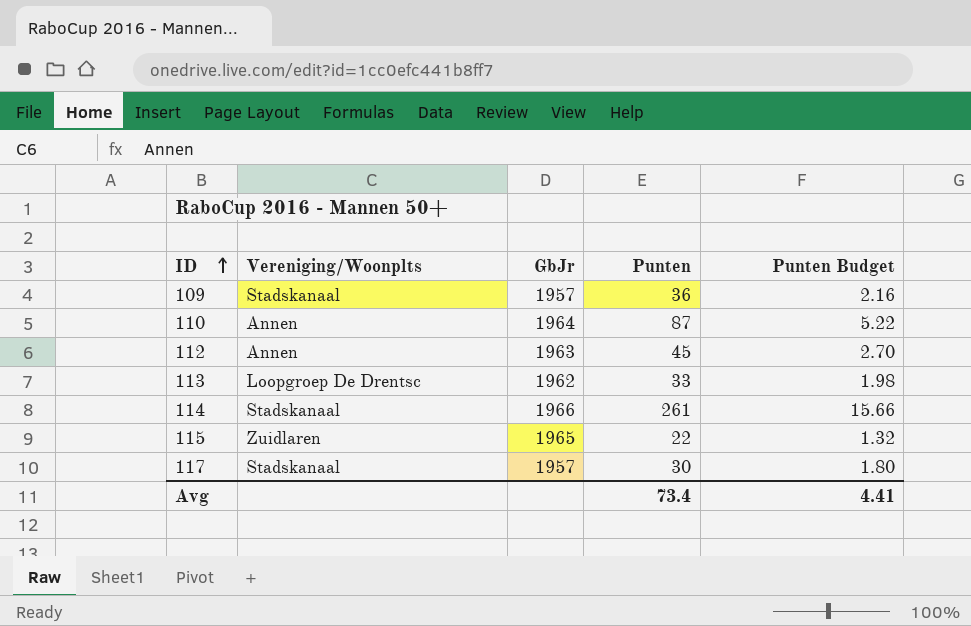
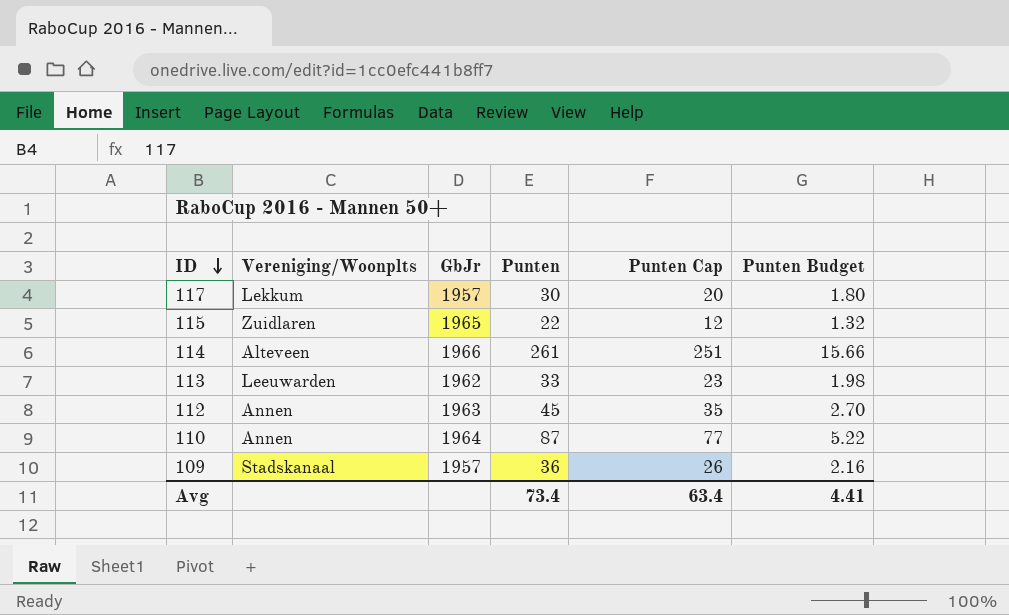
row order: ID ascending -> ID descending
column Punten Cap | formula: none -> [Punten] - 10
117 | Vereniging/Woonplts: Stadskanaal -> Lekkum
114 | Vereniging/Woonplts: Stadskanaal -> Alteveen
113 | Vereniging/Woonplts: Loopgroep De Drentsc -> Leeuwarden

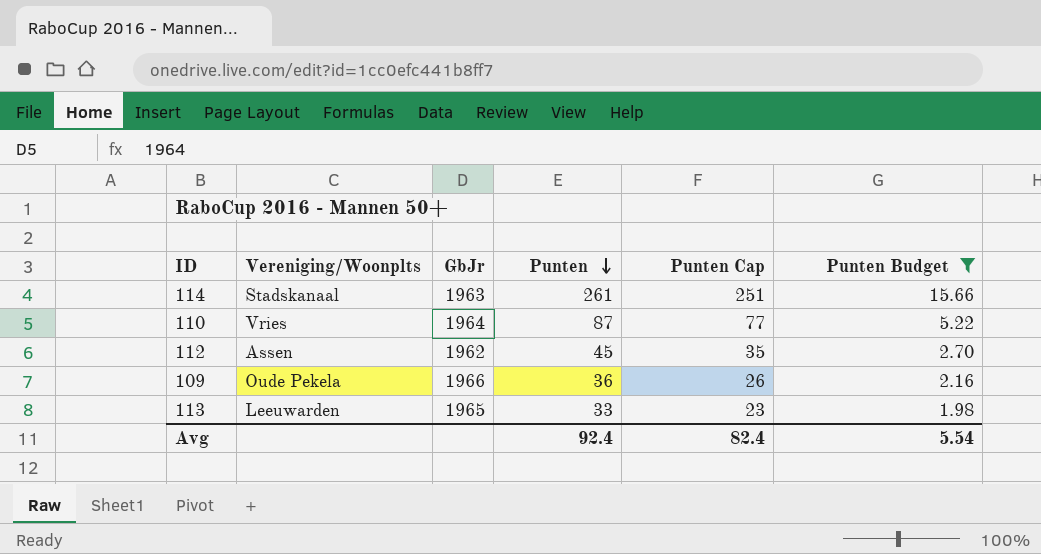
filter: none -> Punten Budget >= 1.98
row order: ID descending -> Punten descending
114 | Vereniging/Woonplts: Alteveen -> Stadskanaal
114 | GbJr: 1966 -> 1963
110 | Vereniging/Woonplts: Annen -> Vries
112 | Vereniging/Woonplts: Annen -> Assen
112 | GbJr: 1963 -> 1962
109 | Vereniging/Woonplts: Stadskanaal -> Oude Pekela
109 | GbJr: 1957 -> 1966
113 | GbJr: 1962 -> 1965
Avg | Punten: 73.4 -> 92.4
Avg | Punten Cap: 63.4 -> 82.4
Avg | Punten Budget: 4.41 -> 5.54

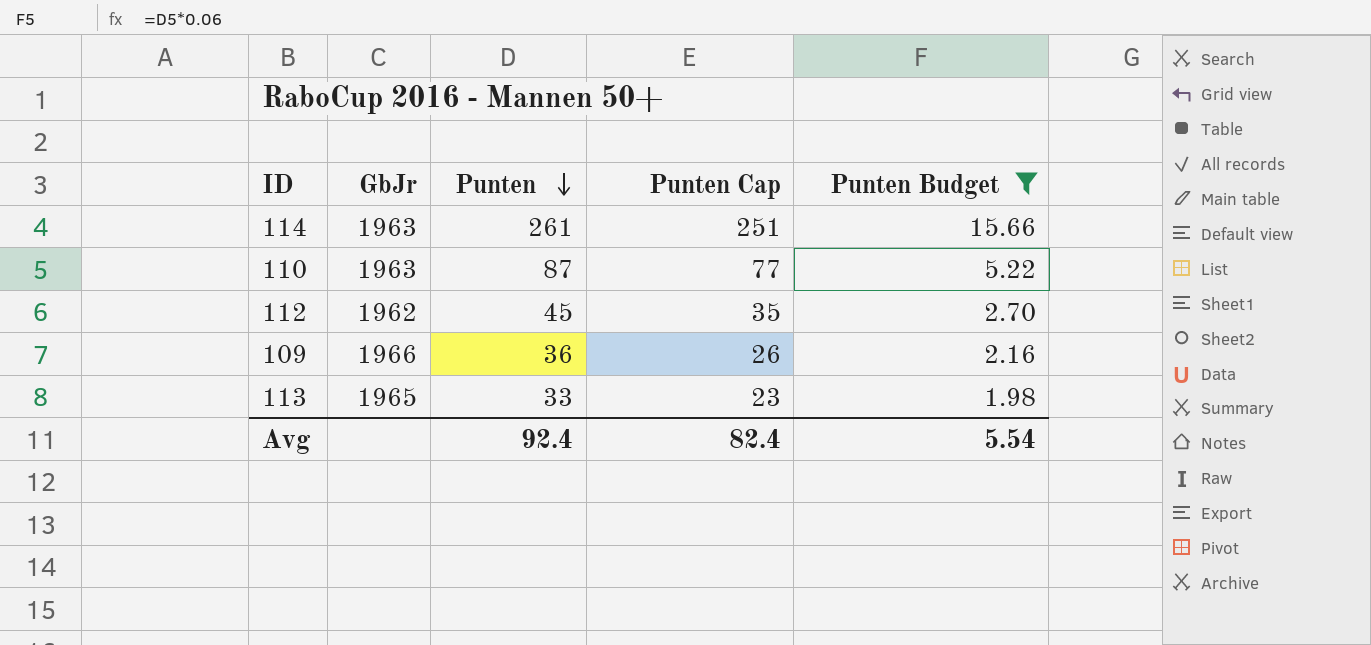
column Vereniging/Woonplts | position: 2 -> none
110 | GbJr: 1964 -> 1963

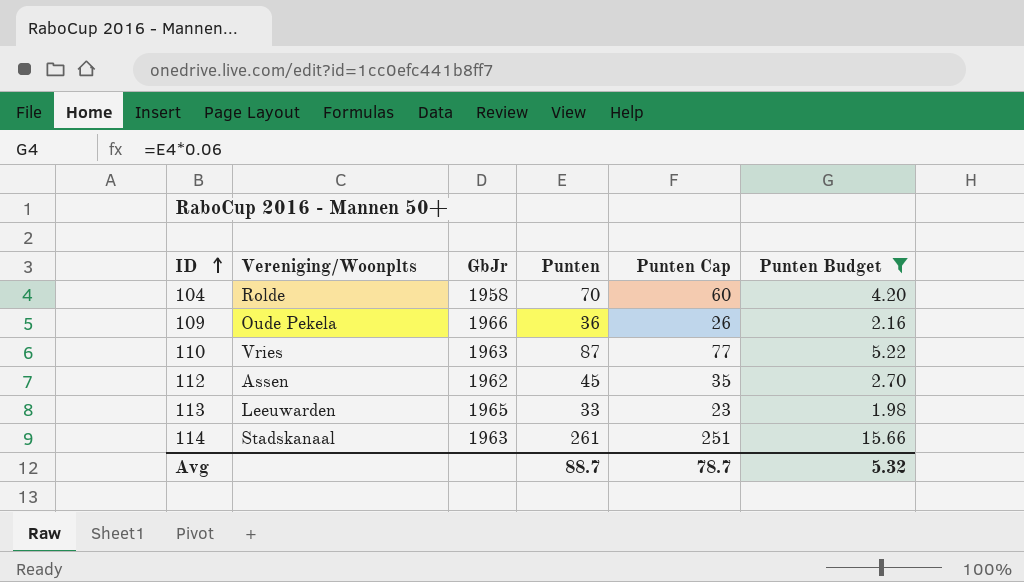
row order: Punten descending -> ID ascending
column Vereniging/Woonplts | position: none -> 2
row 104: none -> Rolde | 1958 | 70 | 60 | 4.20
Avg | Punten: 92.4 -> 88.7
Avg | Punten Cap: 82.4 -> 78.7
Avg | Punten Budget: 5.54 -> 5.32

